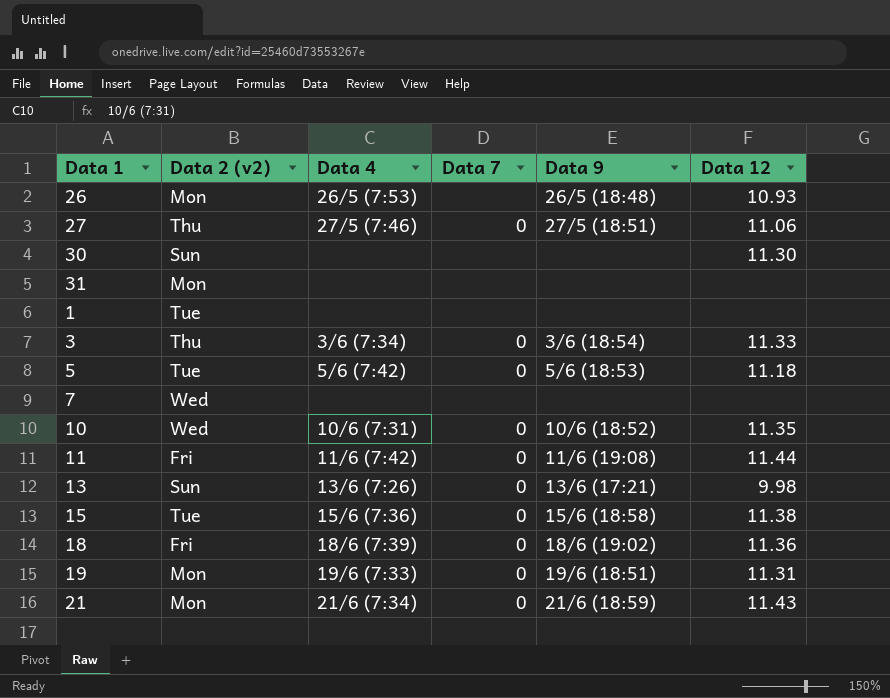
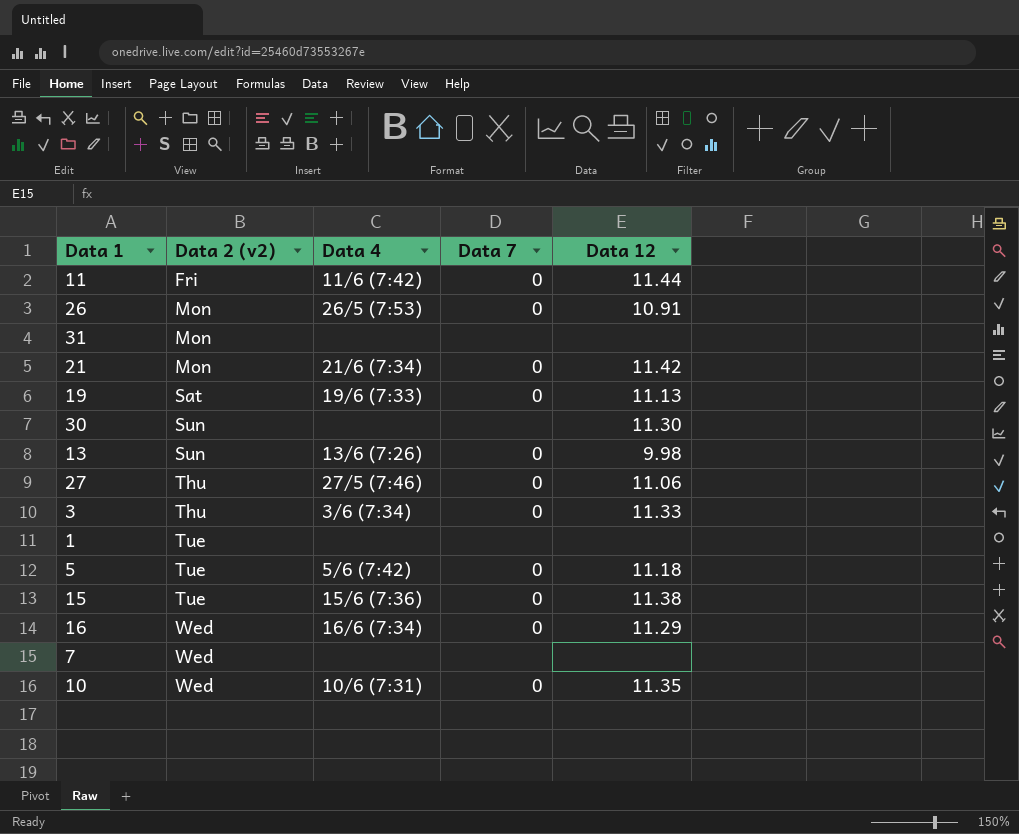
row order: none -> Data 2 (v2) ascending
column Data 9 | position: 5 -> none
row 18: Fri | 18/6 (7:39) | 0 | 18/6 (19:02) | 11.36 -> none
26 | Data 7: none -> 0
26 | Data 12: 10.93 -> 10.91
21 | Data 12: 11.43 -> 11.42
19 | Data 2 (v2): Mon -> Sat
19 | Data 12: 11.31 -> 11.13
row 16: none -> Wed | 16/6 (7:34) | 0 | 11.29

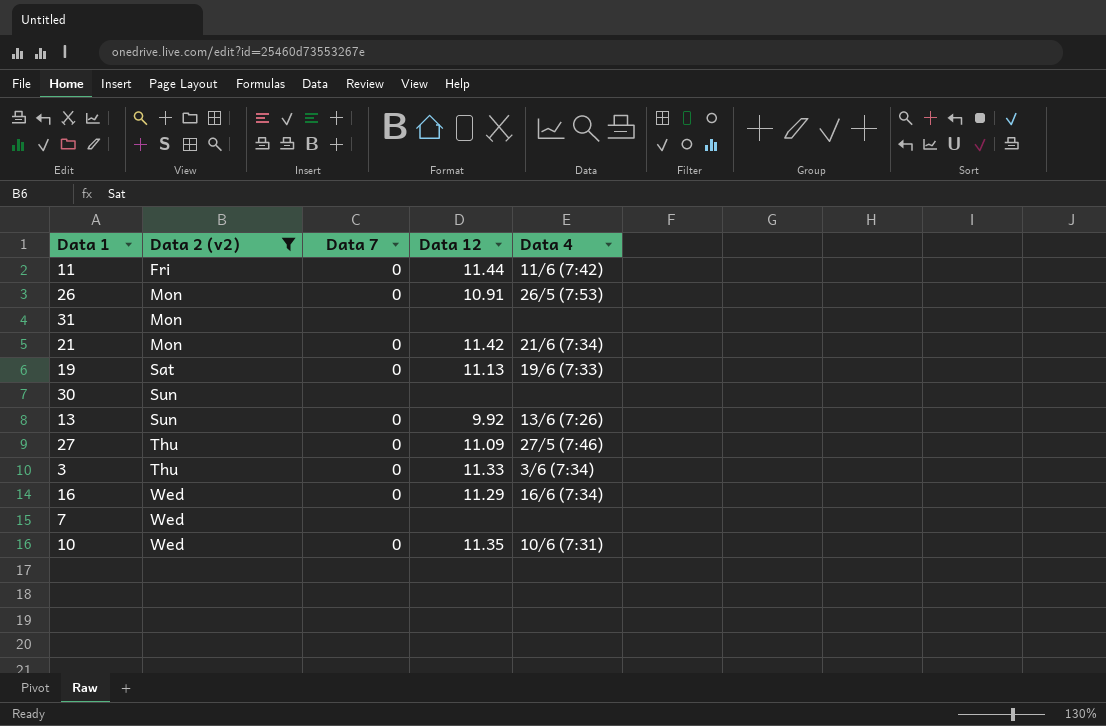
filter: none -> Data 2 (v2) != Tue
column Data 4 | position: 3 -> 5
30 | Data 12: 11.30 -> none
13 | Data 12: 9.98 -> 9.92
27 | Data 12: 11.06 -> 11.09

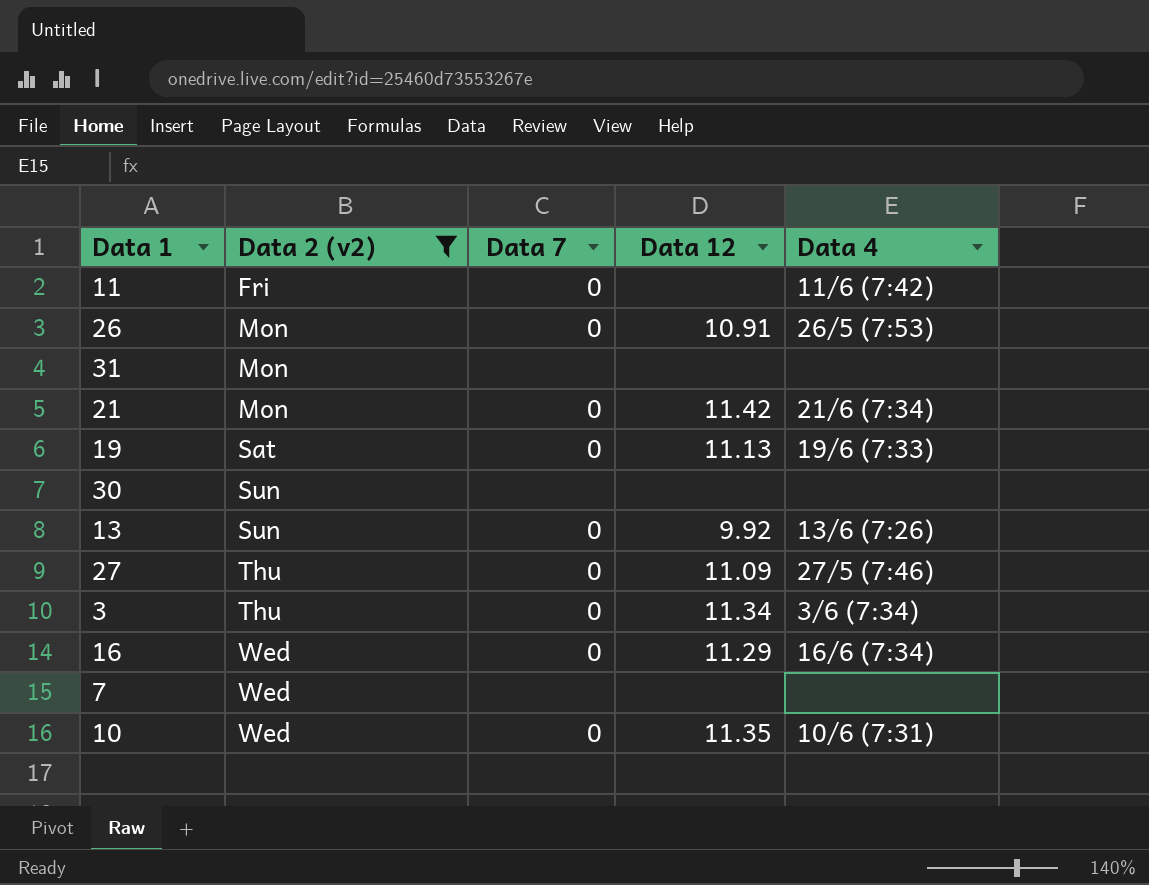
11 | Data 12: 11.44 -> none
3 | Data 12: 11.33 -> 11.34

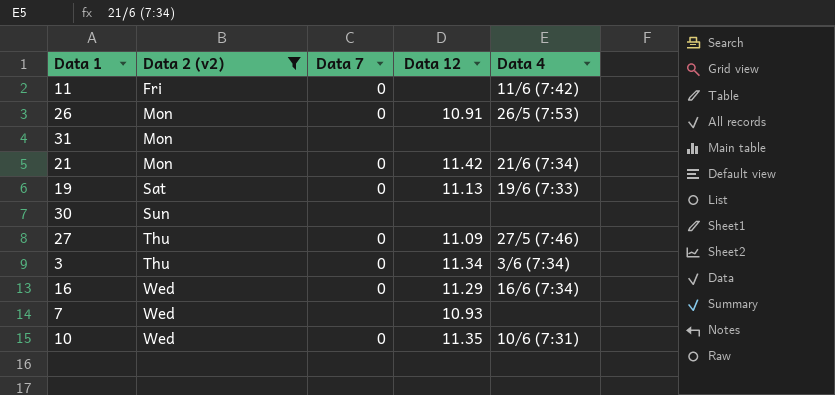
row 13: Sun | 0 | 9.92 | 13/6 (7:26) -> none
7 | Data 12: none -> 10.93

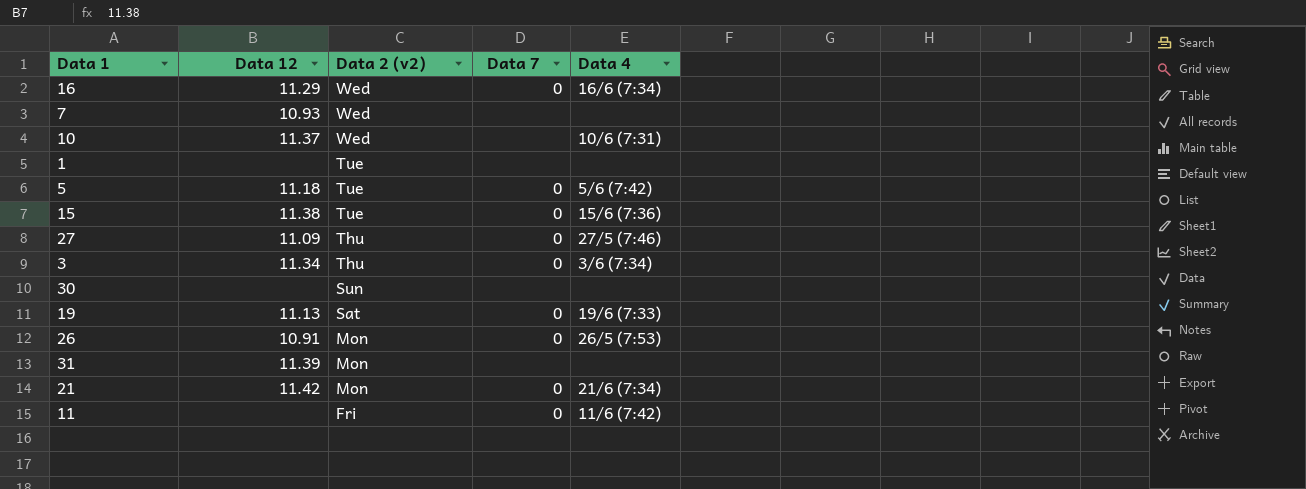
filter: Data 2 (v2) != Tue -> none
row order: Data 2 (v2) ascending -> Data 2 (v2) descending
column Data 12 | position: 4 -> 2
10 | Data 12: 11.35 -> 11.37
10 | Data 7: 0 -> none
31 | Data 12: none -> 11.39

